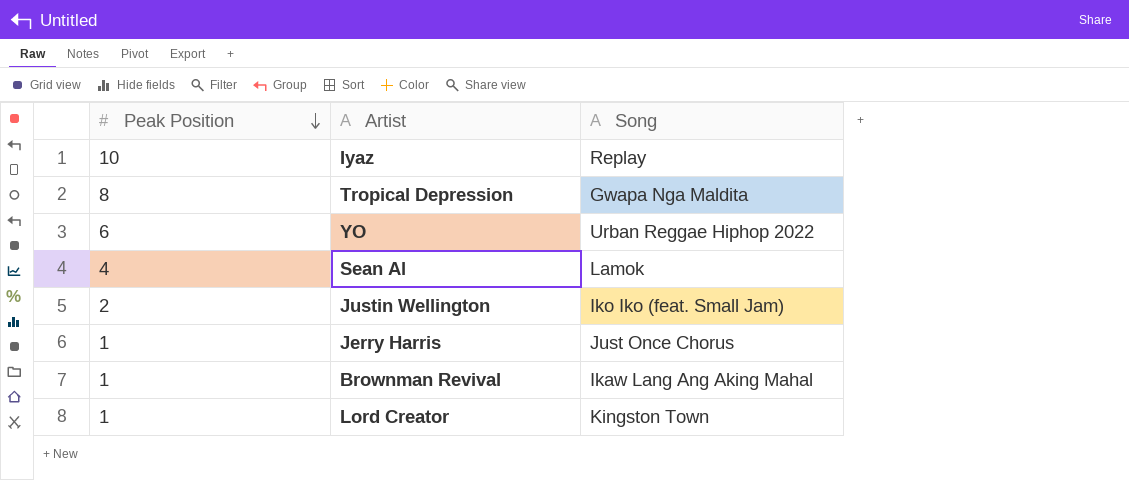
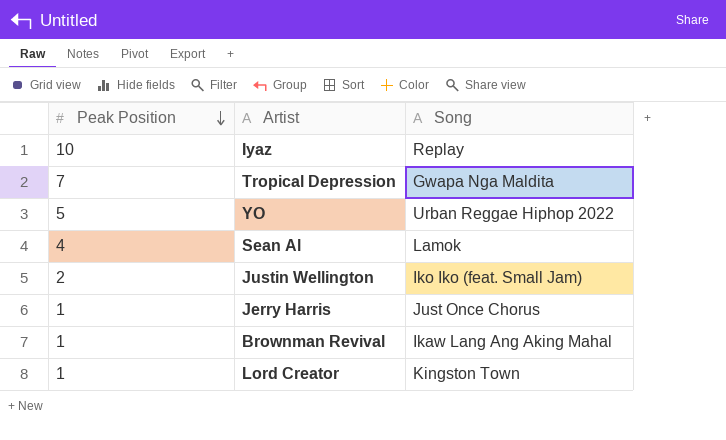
Tropical Depression | Peak Position: 8 -> 7
YO | Peak Position: 6 -> 5

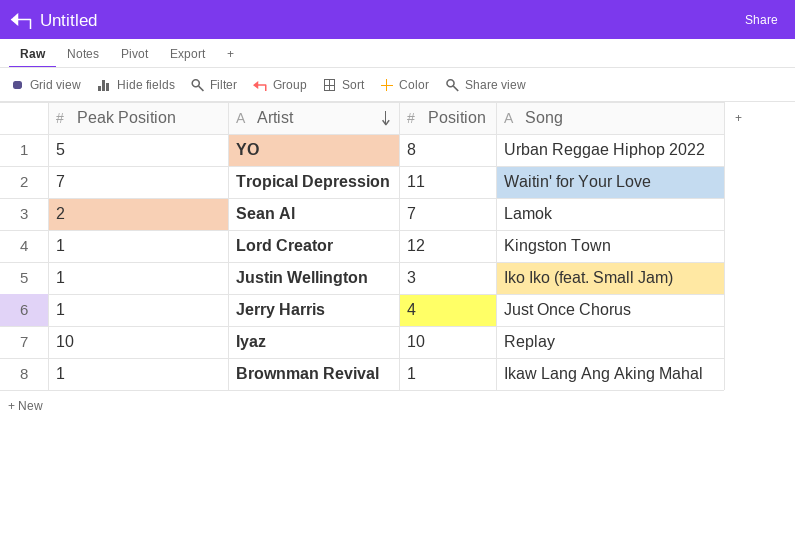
row order: Peak Position descending -> Artist descending
column Position | position: none -> 3
Tropical Depression | Song: Gwapa Nga Maldita -> Waitin' for Your Love
Sean Al | Peak Position: 4 -> 2
Justin Wellington | Peak Position: 2 -> 1

